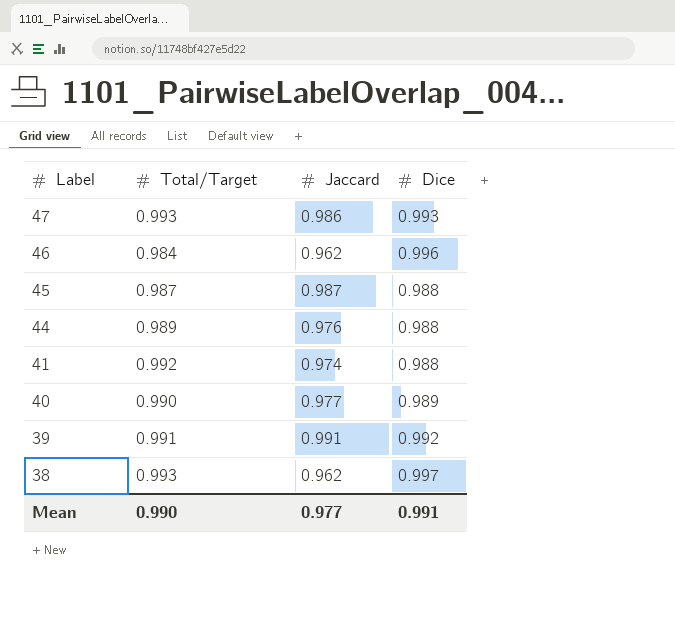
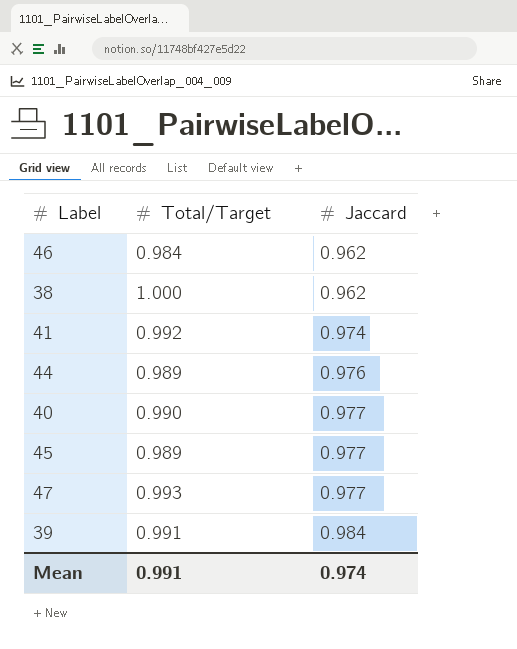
row order: Label descending -> Jaccard ascending
column Dice | position: 4 -> none
38 | Total/Target: 0.993 -> 1.000
45 | Total/Target: 0.987 -> 0.989
45 | Jaccard: 0.987 -> 0.977
47 | Jaccard: 0.986 -> 0.977
39 | Jaccard: 0.991 -> 0.984
Mean | Total/Target: 0.990 -> 0.991
Mean | Jaccard: 0.977 -> 0.974

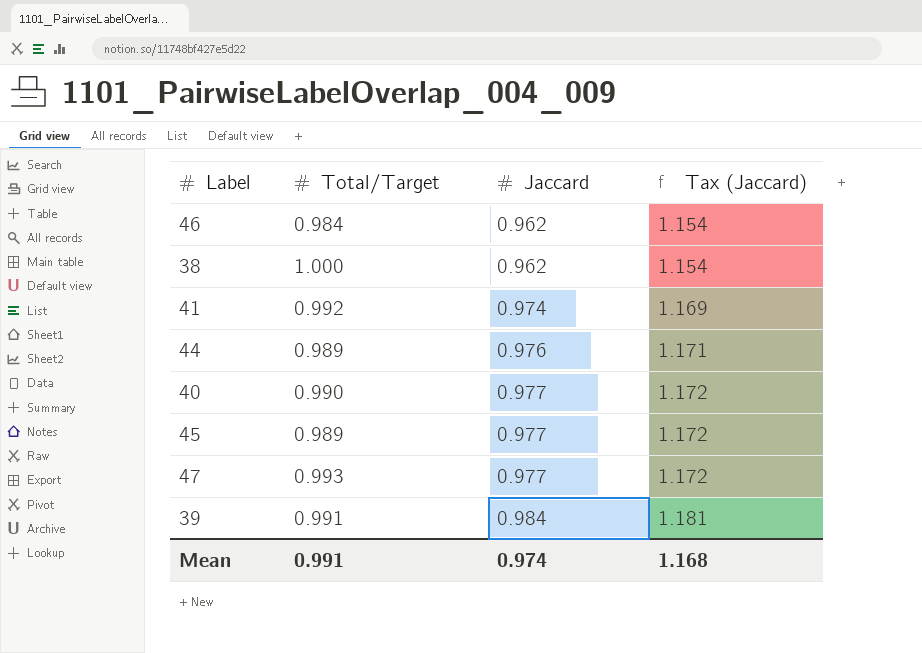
column Tax (Jaccard) | formula: none -> [Jaccard] * 1.2

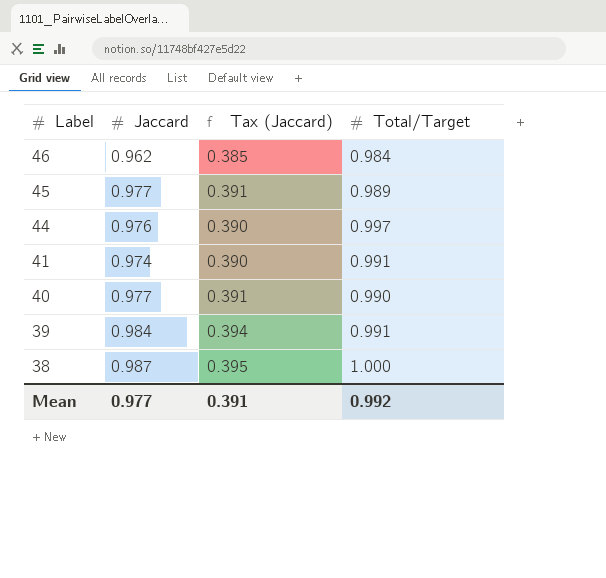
row order: Jaccard ascending -> Label descending
column Tax (Jaccard) | formula: [Jaccard] * 1.2 -> [Jaccard] * 0.4
column Total/Target | position: 2 -> 4
row 47: 0.993 | 0.977 | 1.172 -> none
44 | Total/Target: 0.989 -> 0.997
41 | Total/Target: 0.992 -> 0.991
38 | Jaccard: 0.962 -> 0.987
Mean | Jaccard: 0.974 -> 0.977
Mean | Tax (Jaccard): 1.168 -> 0.391
Mean | Total/Target: 0.991 -> 0.992

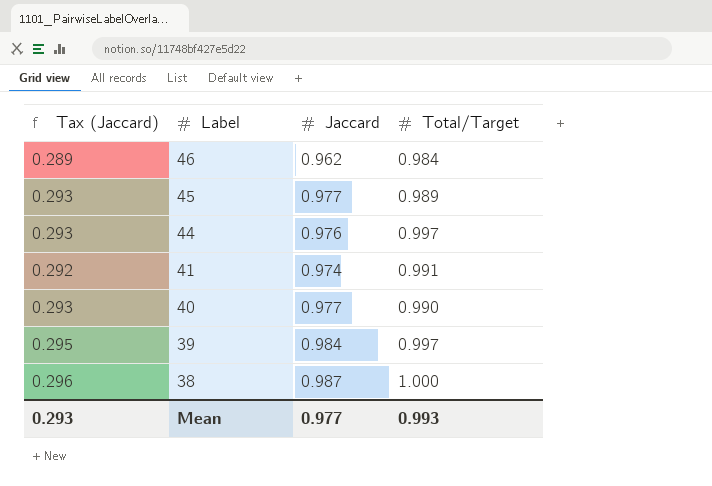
column Tax (Jaccard) | formula: [Jaccard] * 0.4 -> [Jaccard] * 0.3
column Tax (Jaccard) | position: 3 -> 1
39 | Total/Target: 0.991 -> 0.997
Mean | Tax (Jaccard): 0.391 -> 0.293
Mean | Total/Target: 0.992 -> 0.993

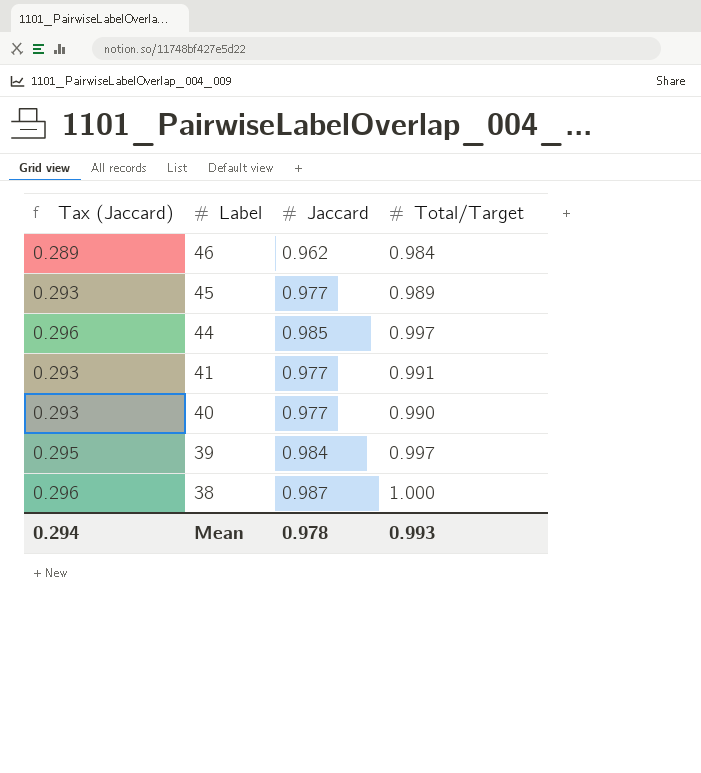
44 | Tax (Jaccard): 0.293 -> 0.296
44 | Jaccard: 0.976 -> 0.985
41 | Tax (Jaccard): 0.292 -> 0.293
41 | Jaccard: 0.974 -> 0.977
Mean | Tax (Jaccard): 0.293 -> 0.294
Mean | Jaccard: 0.977 -> 0.978

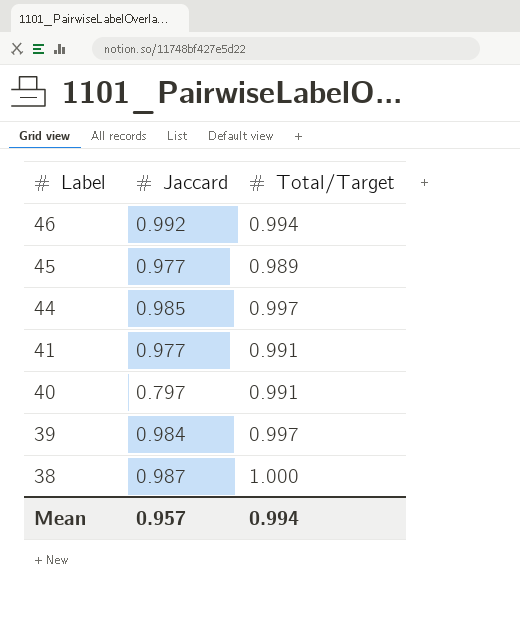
column Tax (Jaccard) | formula: [Jaccard] * 0.3 -> none
46 | Jaccard: 0.962 -> 0.992
46 | Total/Target: 0.984 -> 0.994
40 | Jaccard: 0.977 -> 0.797
40 | Total/Target: 0.990 -> 0.991
Mean | Jaccard: 0.978 -> 0.957
Mean | Total/Target: 0.993 -> 0.994

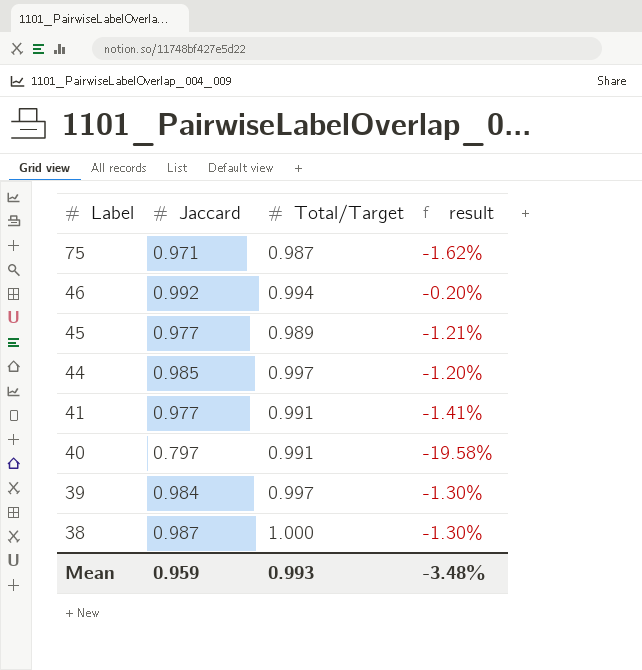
column result | formula: none -> ([Jaccard] - [Total/Target]) / [Total/Target]
row 75: none -> 0.971 | 0.987 | -1.62%
Mean | Jaccard: 0.957 -> 0.959
Mean | Total/Target: 0.994 -> 0.993

